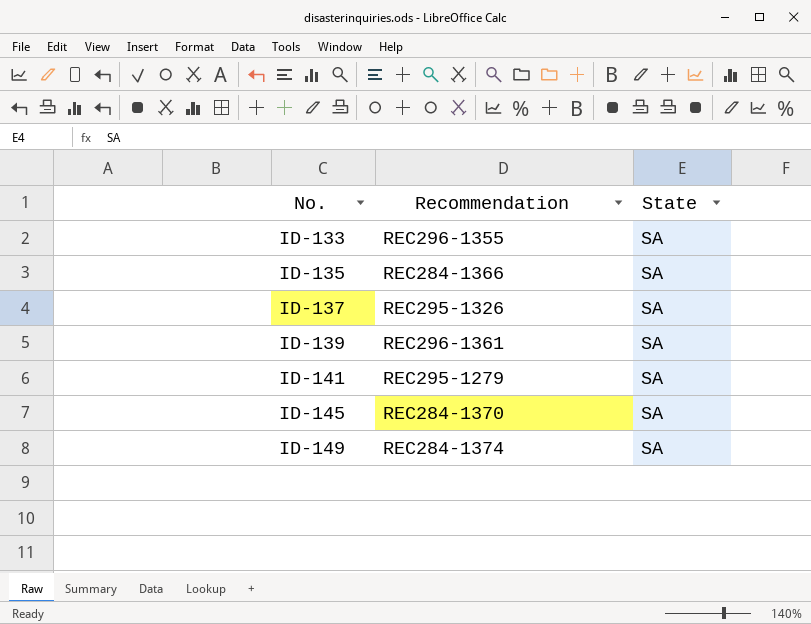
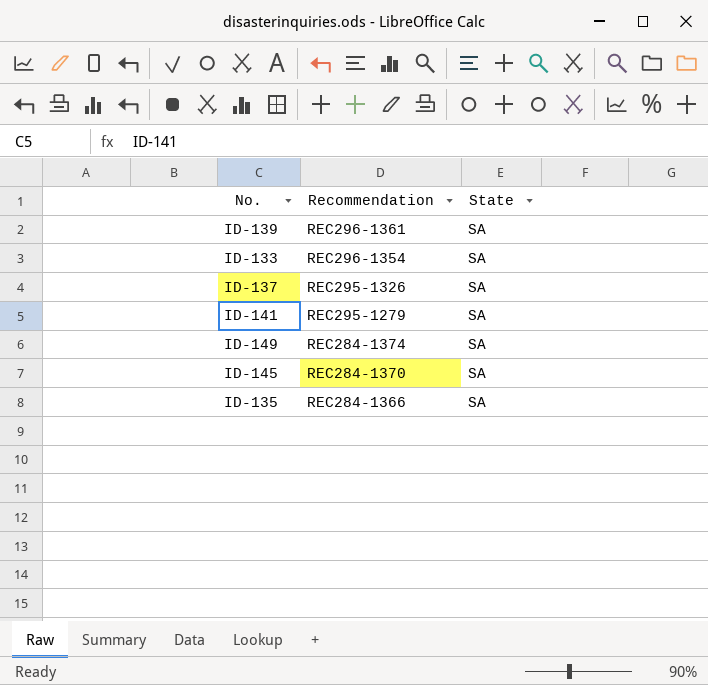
row order: No. ascending -> Recommendation descending
ID-133 | Recommendation: REC296-1355 -> REC296-1354

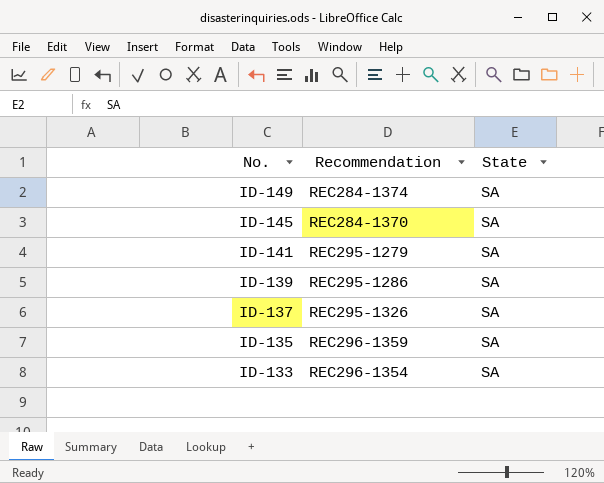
row order: Recommendation descending -> No. descending
ID-139 | Recommendation: REC296-1361 -> REC295-1286
ID-135 | Recommendation: REC284-1366 -> REC296-1359

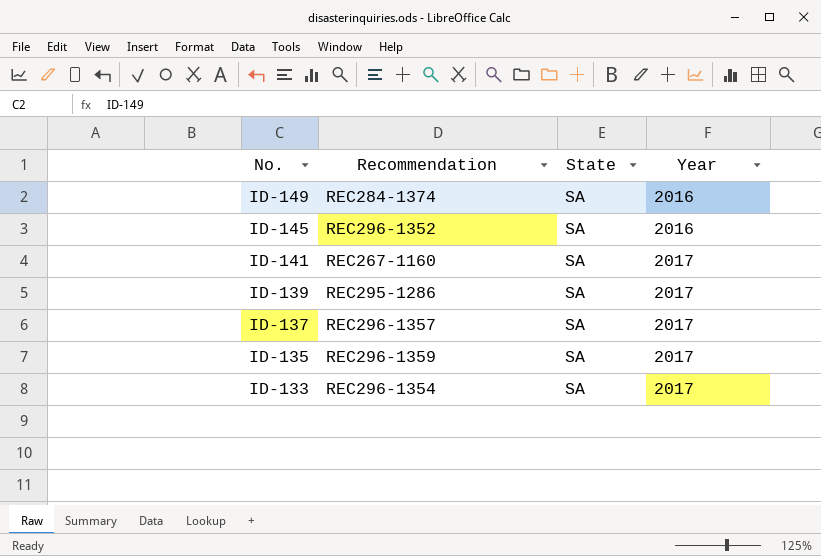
column Year | position: none -> 4
ID-145 | Recommendation: REC284-1370 -> REC296-1352
ID-141 | Recommendation: REC295-1279 -> REC267-1160
ID-137 | Recommendation: REC295-1326 -> REC296-1357

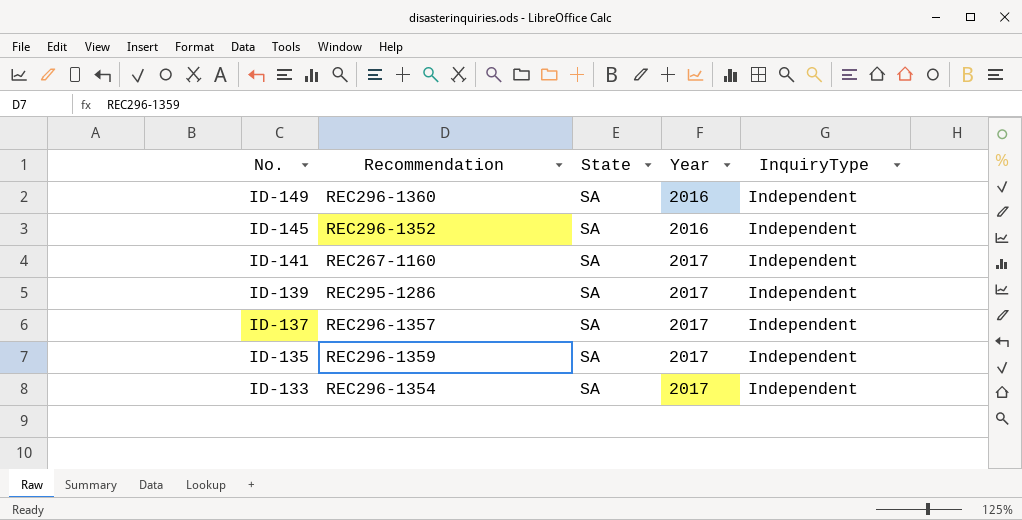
column InquiryType | position: none -> 5
ID-149 | Recommendation: REC284-1374 -> REC296-1360

